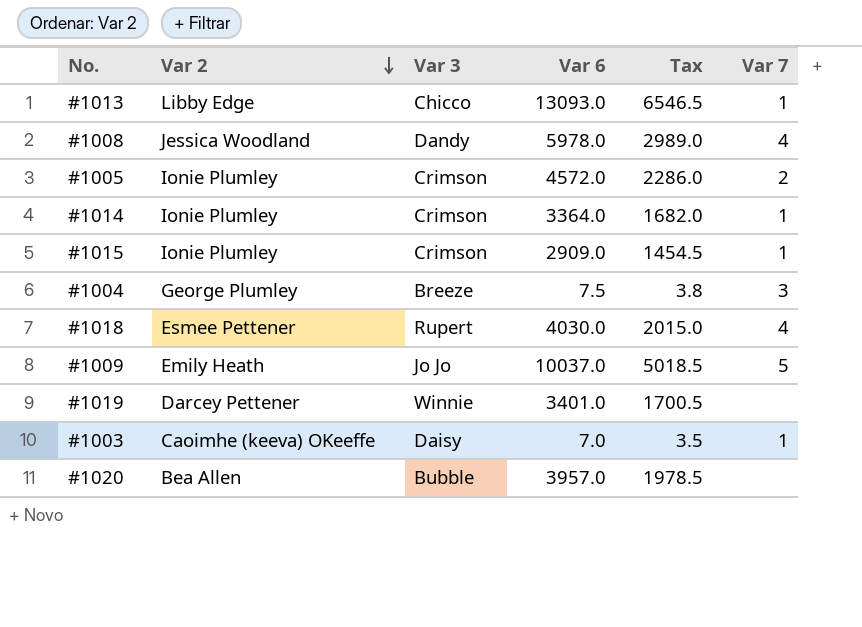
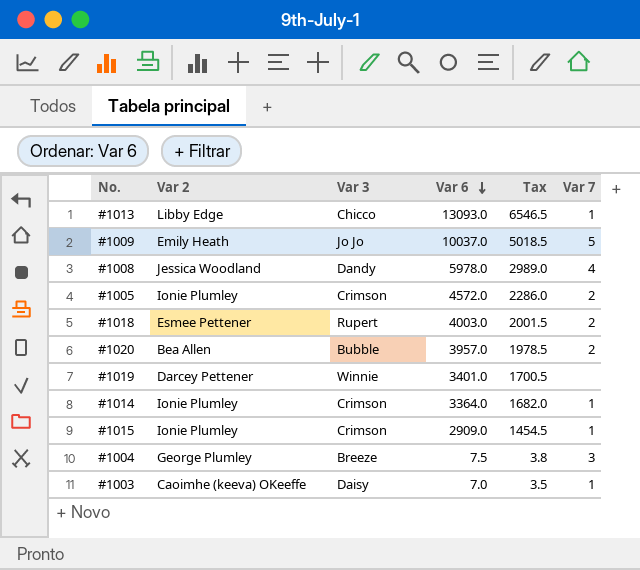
row order: Var 2 descending -> Var 6 descending
#1018 | Var 6: 4030.0 -> 4003.0
#1018 | Tax: 2015.0 -> 2001.5
#1018 | Var 7: 4 -> 2
#1020 | Var 7: none -> 2

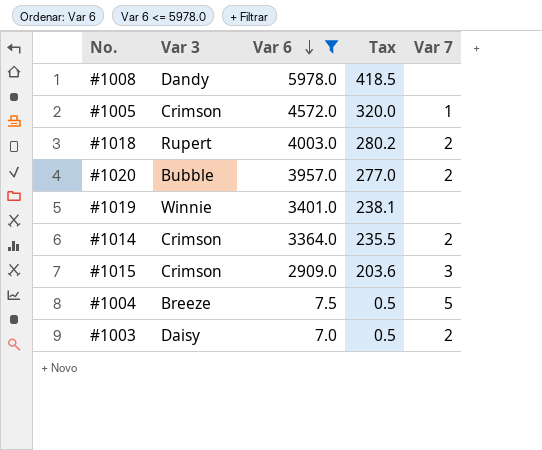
filter: none -> Var 6 <= 5978.0
column Var 2 | position: 2 -> none
column Tax | formula: [Var 6] * 0.5 -> [Var 6] * 0.07
#1008 | Var 7: 4 -> none
#1005 | Var 7: 2 -> 1
#1014 | Var 7: 1 -> 2
#1015 | Var 7: 1 -> 3
#1004 | Var 7: 3 -> 5
#1003 | Var 7: 1 -> 2

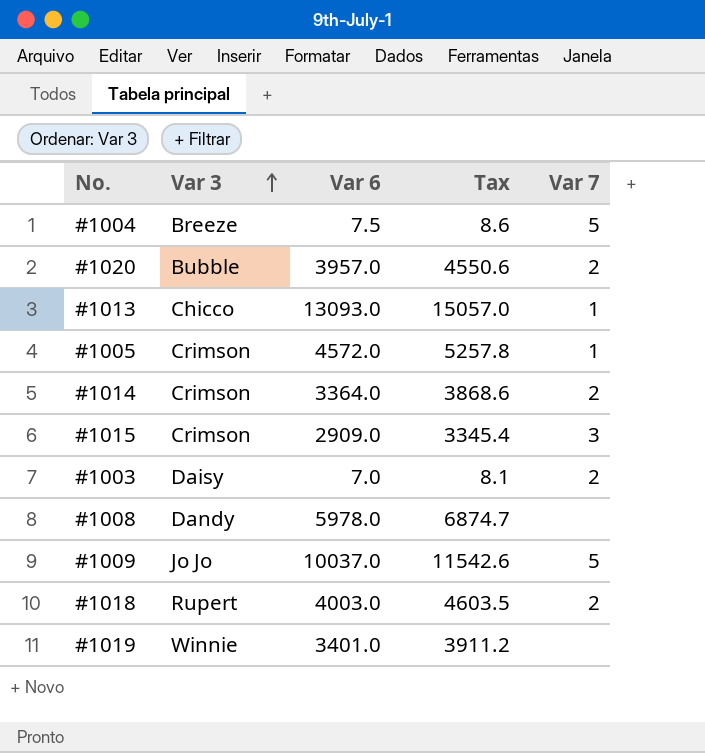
filter: Var 6 <= 5978.0 -> none
row order: Var 6 descending -> Var 3 ascending
column Tax | formula: [Var 6] * 0.07 -> [Var 6] * 1.15

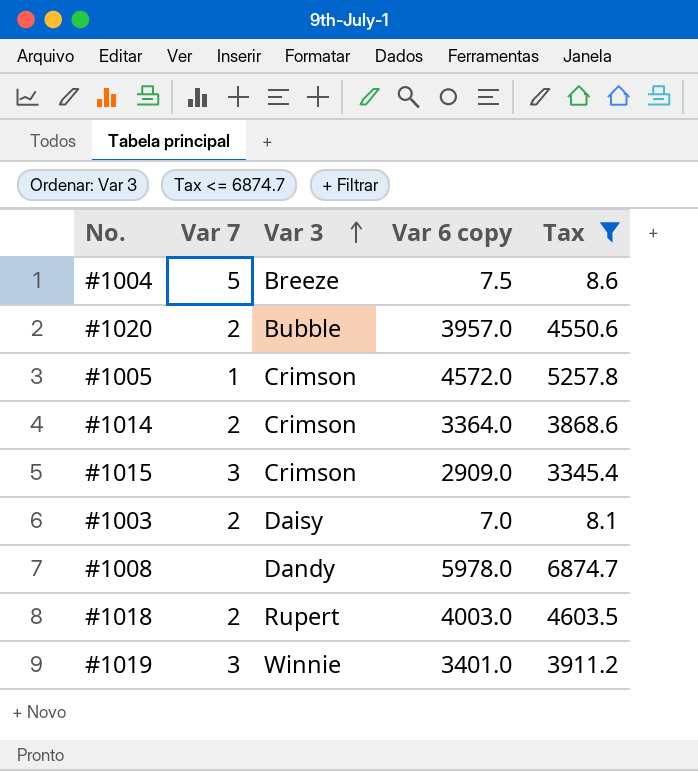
filter: none -> Tax <= 6874.7
column Var 7 | position: 5 -> 2
column name: Var 6 -> Var 6 copy
#1019 | Var 7: none -> 3

